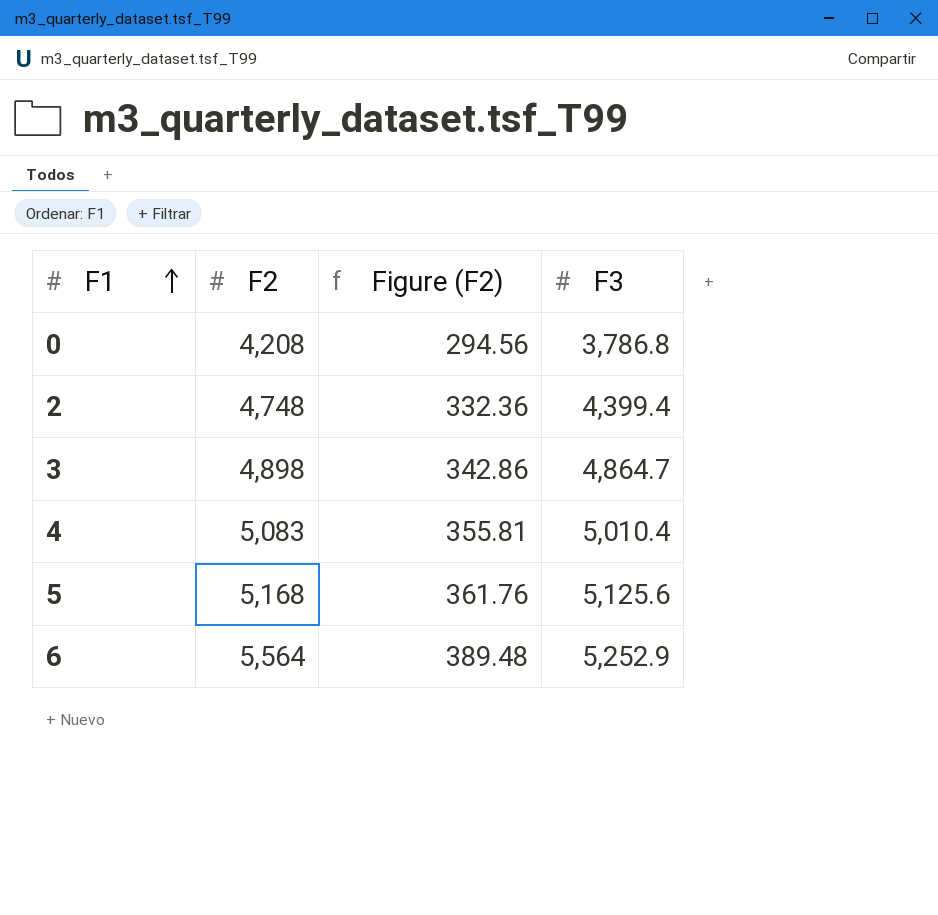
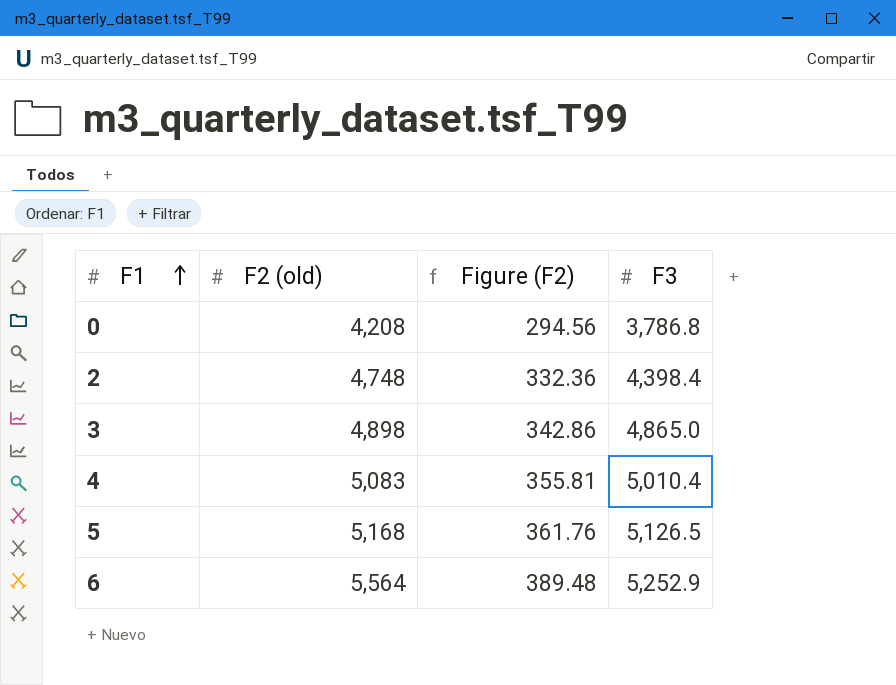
column name: F2 -> F2 (old)
2 | F3: 4,399.4 -> 4,398.4
3 | F3: 4,864.7 -> 4,865.0
5 | F3: 5,125.6 -> 5,126.5

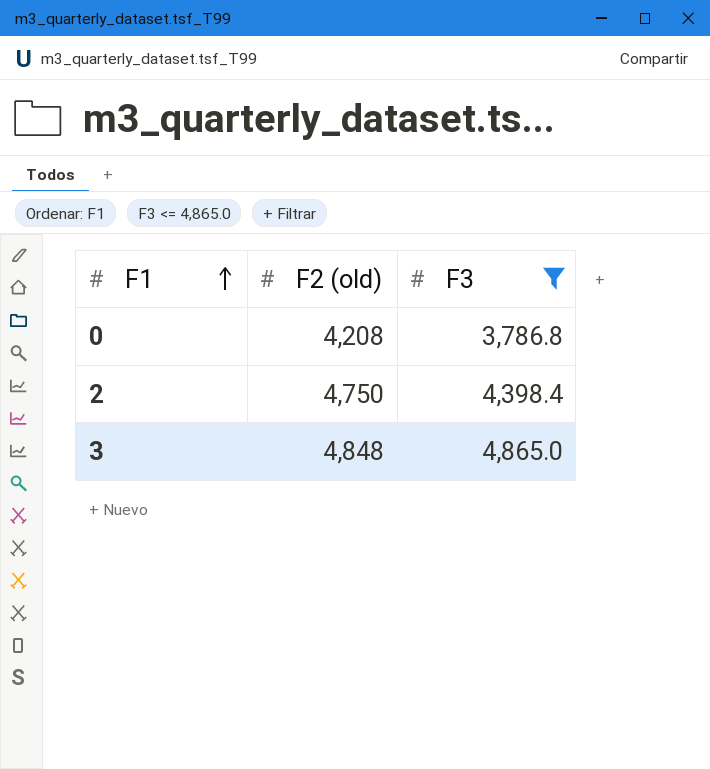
filter: none -> F3 <= 4,865.0
column Figure (F2) | formula: [F2 (old)] * 0.07 -> none
2 | F2 (old): 4,748 -> 4,750
3 | F2 (old): 4,898 -> 4,848

